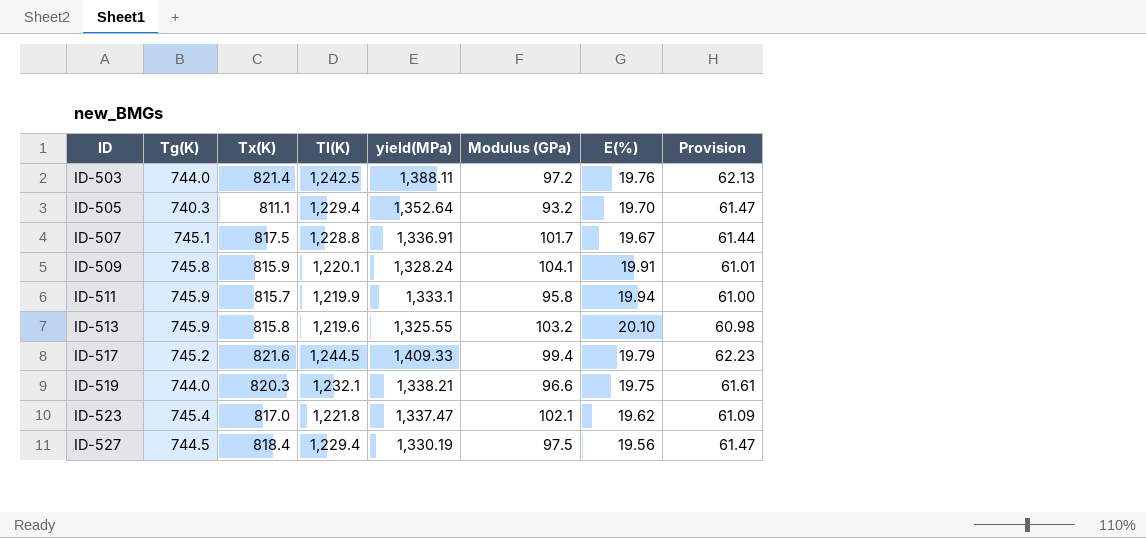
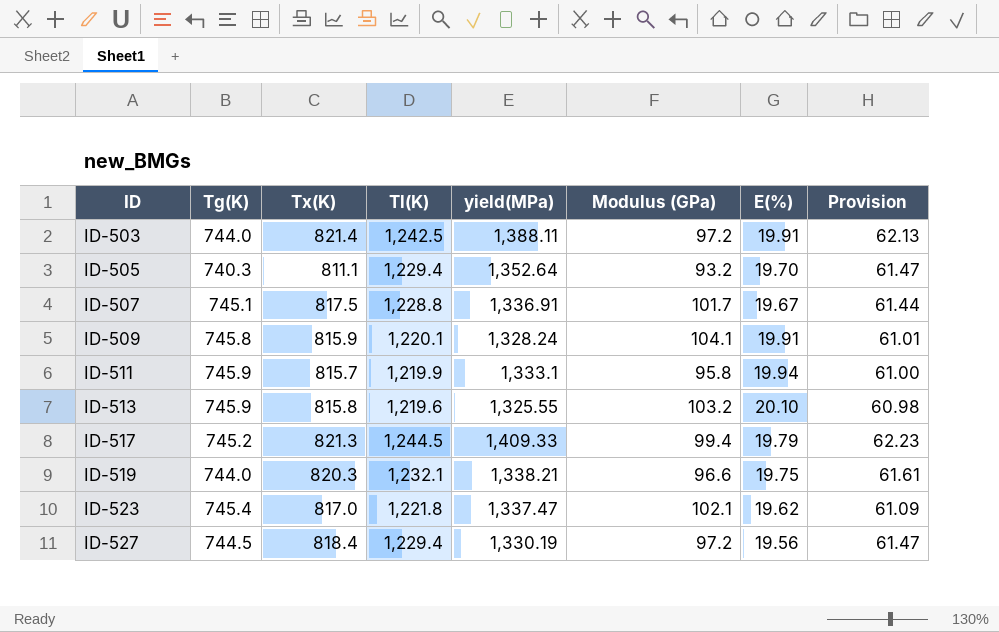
ID-503 | Ε(%): 19.76 -> 19.91
ID-517 | Tx(K): 821.6 -> 821.3
ID-527 | Modulus (GPa): 97.5 -> 97.2

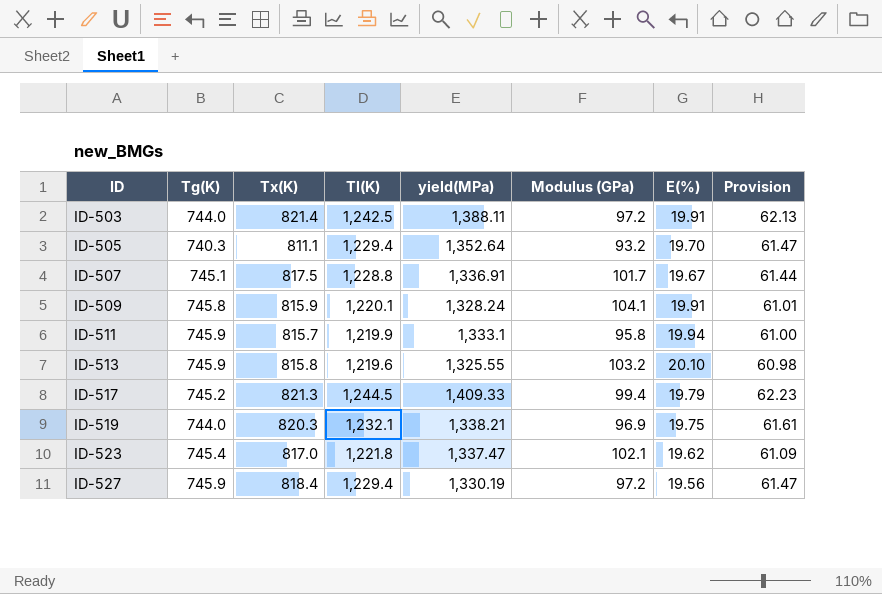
ID-519 | Modulus (GPa): 96.6 -> 96.9
ID-527 | Tg(K): 744.5 -> 745.9

